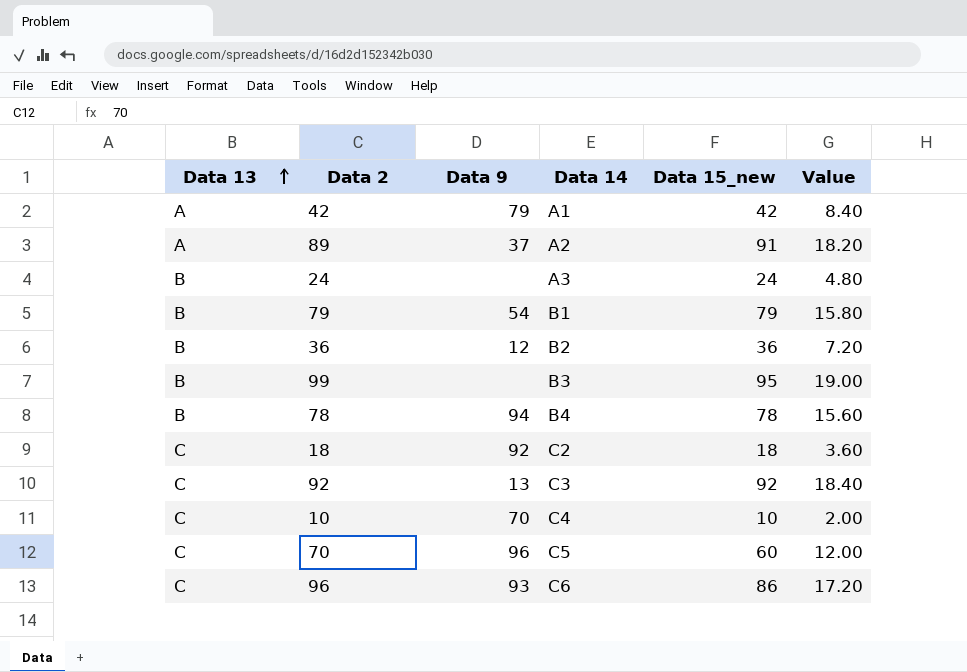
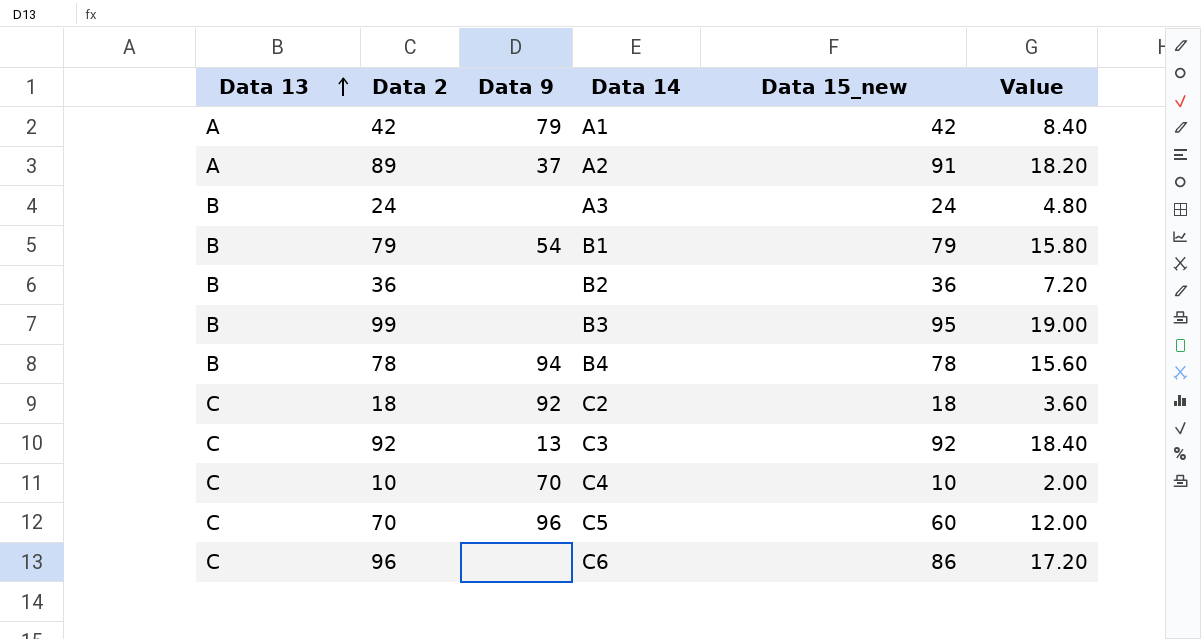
36 | Data 9: 12 -> none
96 | Data 9: 93 -> none

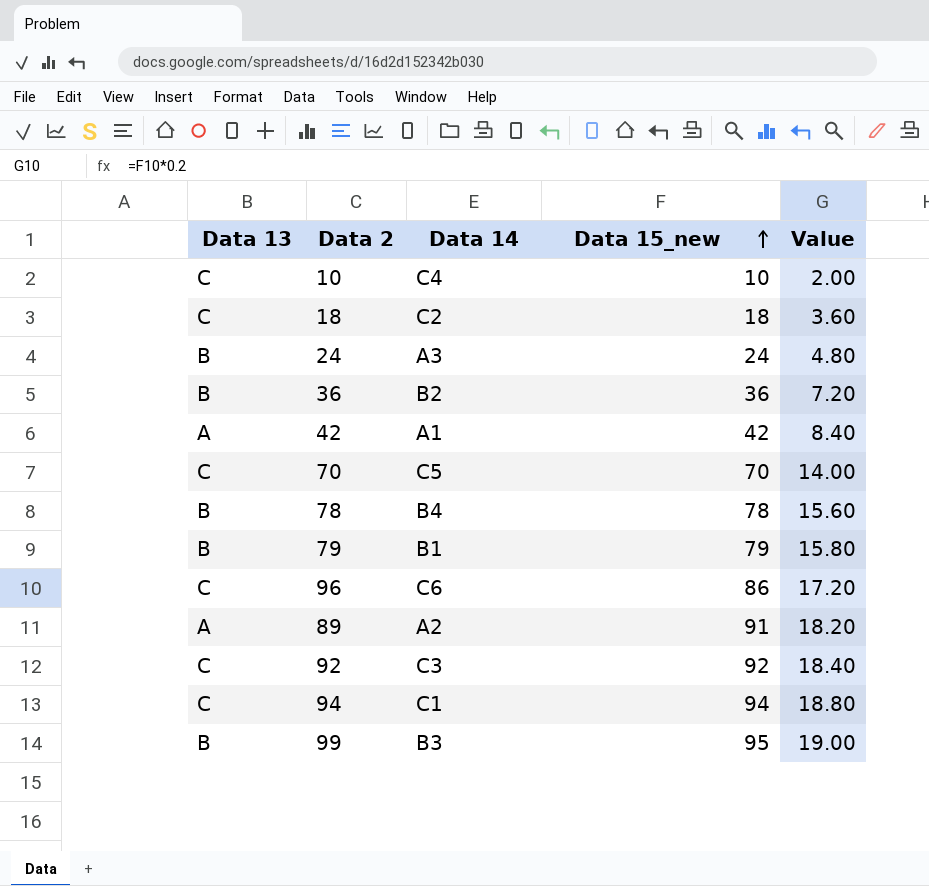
row order: Data 13 ascending -> Data 15_new ascending
column Data 9 | position: 3 -> none
70 | Data 15_new: 60 -> 70
70 | Value: 12.00 -> 14.00
row 94: none -> C | C1 | 94 | 18.80

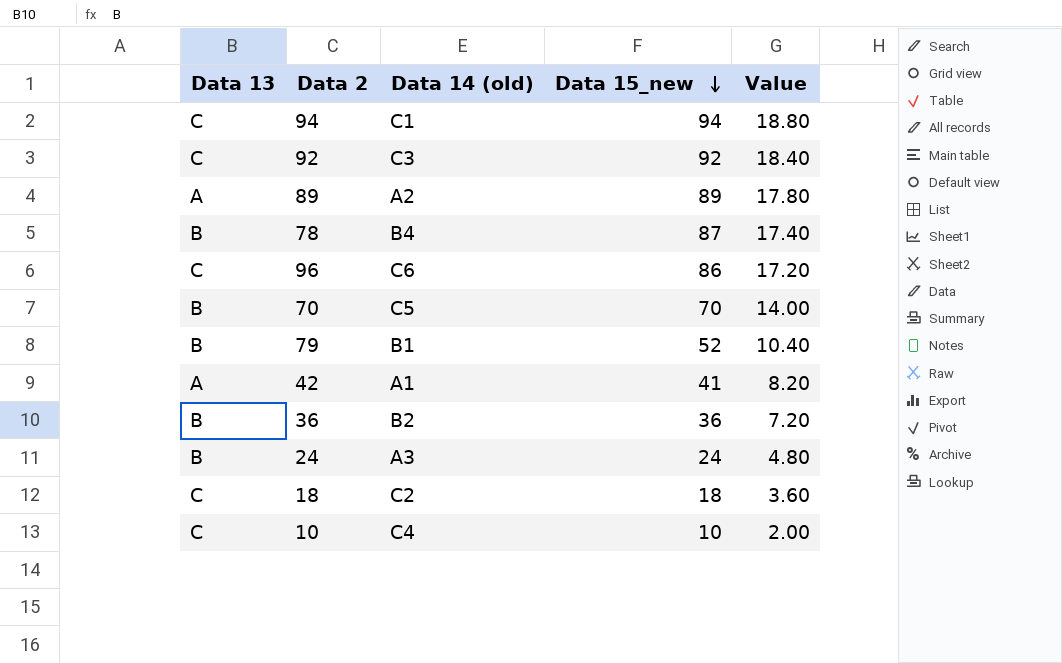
row order: Data 15_new ascending -> Data 15_new descending
column name: Data 14 -> Data 14 (old)
row 99: B | B3 | 95 | 19.00 -> none
89 | Data 15_new: 91 -> 89
89 | Value: 18.20 -> 17.80
78 | Data 15_new: 78 -> 87
78 | Value: 15.60 -> 17.40
70 | Data 13: C -> B
79 | Data 15_new: 79 -> 52
79 | Value: 15.80 -> 10.40
42 | Data 15_new: 42 -> 41
42 | Value: 8.40 -> 8.20

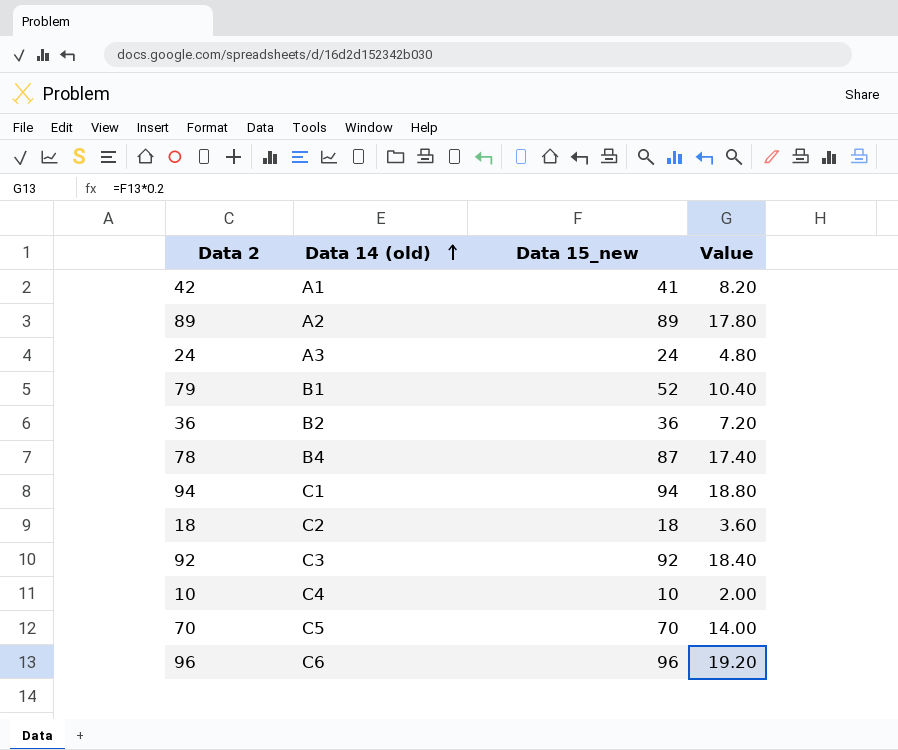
row order: Data 15_new descending -> Data 14 (old) ascending
column Data 13 | position: 1 -> none
96 | Data 15_new: 86 -> 96
96 | Value: 17.20 -> 19.20

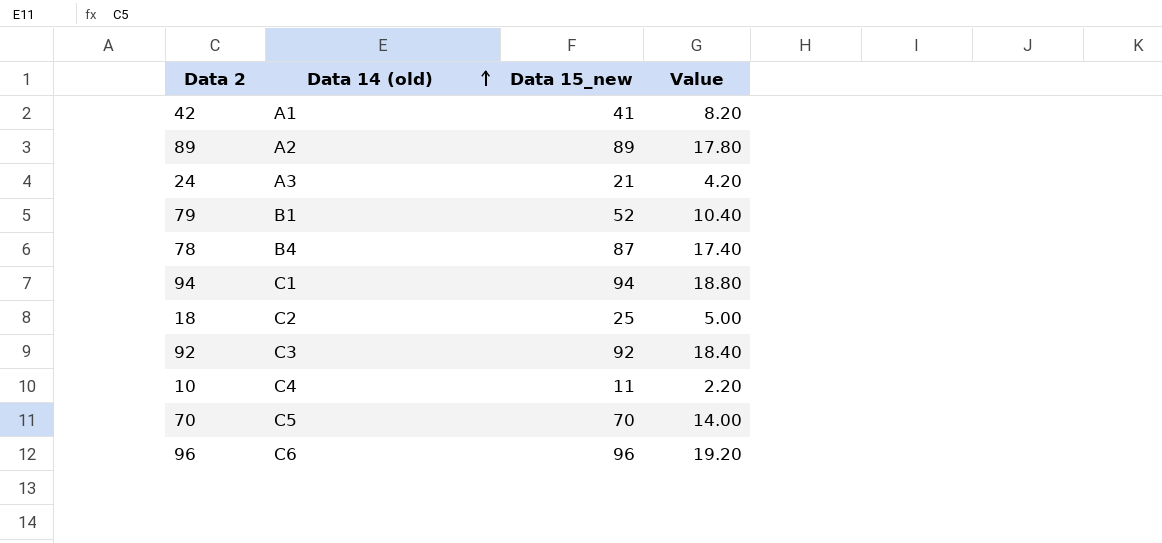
row 36: B2 | 36 | 7.20 -> none
24 | Data 15_new: 24 -> 21
24 | Value: 4.80 -> 4.20
18 | Data 15_new: 18 -> 25
18 | Value: 3.60 -> 5.00
10 | Data 15_new: 10 -> 11
10 | Value: 2.00 -> 2.20

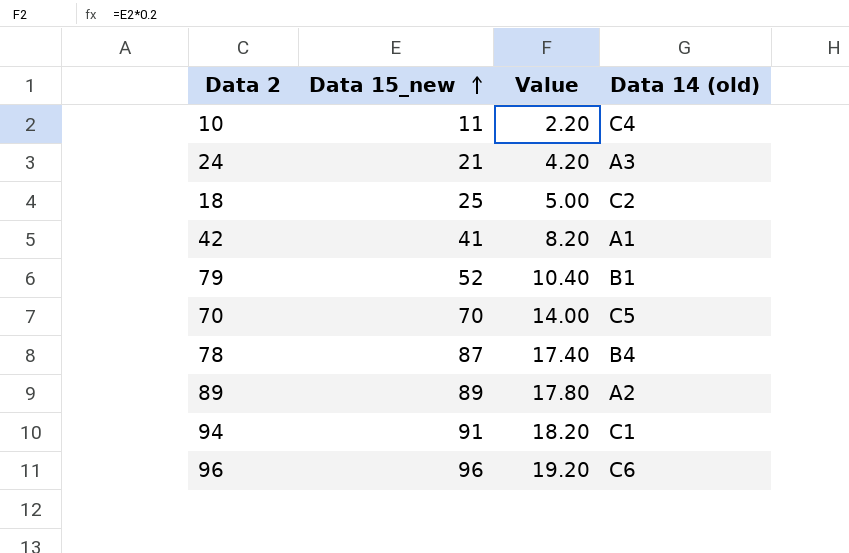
row order: Data 14 (old) ascending -> Data 15_new ascending
column Data 14 (old) | position: 2 -> 4
row 92: C3 | 92 | 18.40 -> none
94 | Data 15_new: 94 -> 91
94 | Value: 18.80 -> 18.20

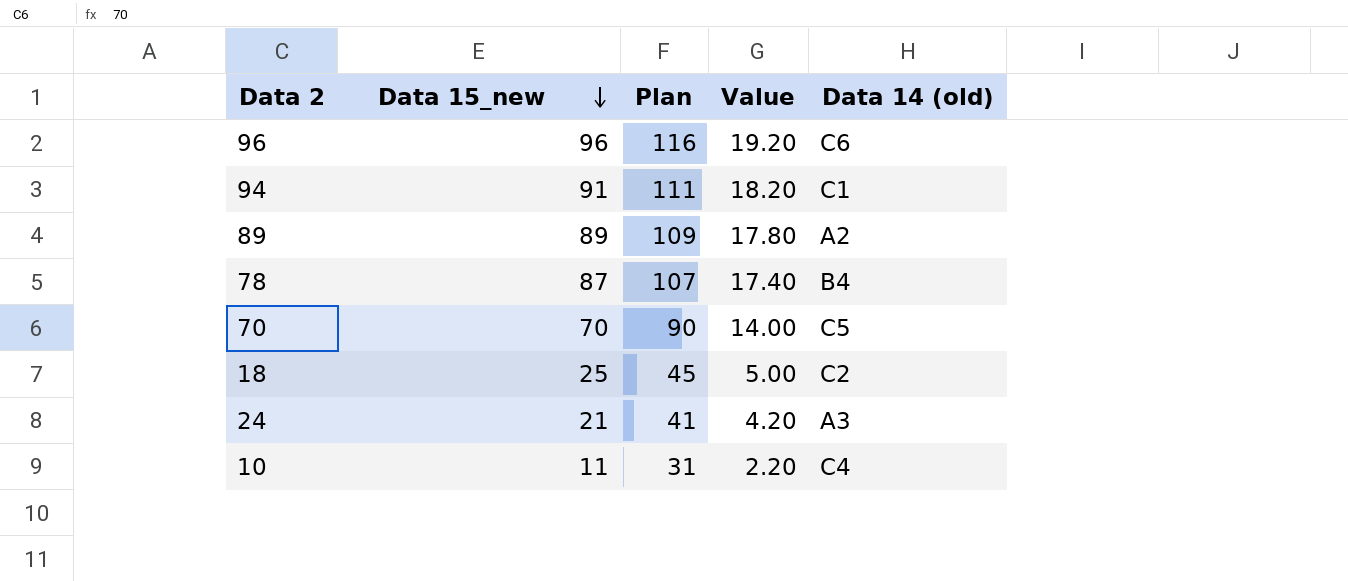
row order: Data 15_new ascending -> Data 15_new descending
column Plan | formula: none -> [Data 15_new] + 20
row 42: 41 | 8.20 | A1 -> none
row 79: 52 | 10.40 | B1 -> none

